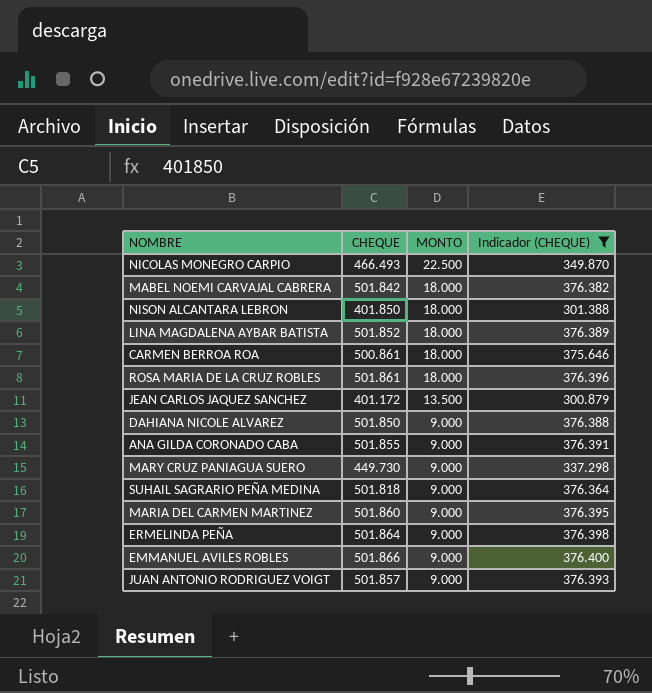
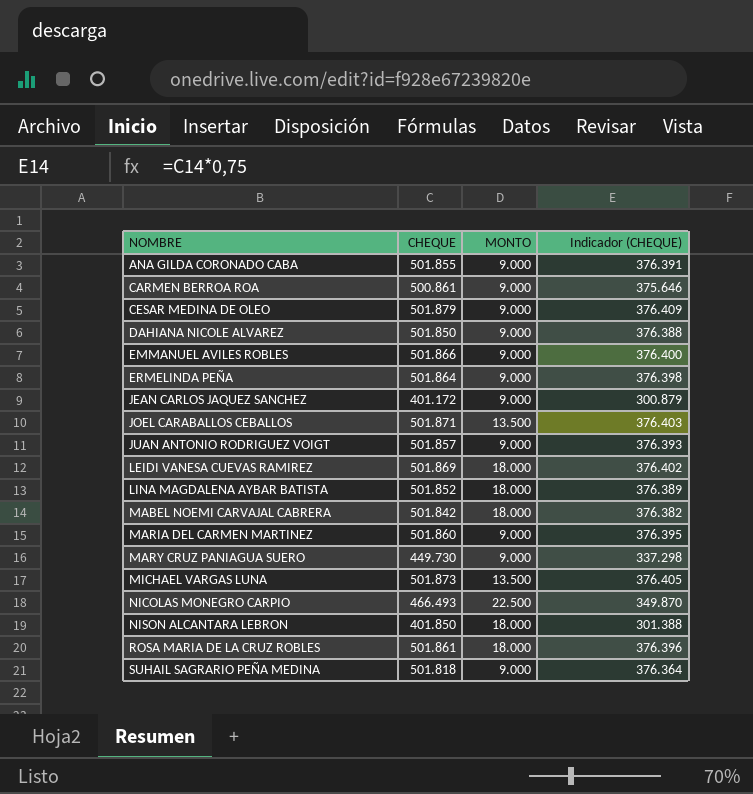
filter: Indicador (CHEQUE) <= 376.400 -> none
row order: MONTO descending -> NOMBRE ascending
CARMEN BERROA ROA | MONTO: 18.000 -> 9.000
JEAN CARLOS JAQUEZ SANCHEZ | MONTO: 13.500 -> 9.000

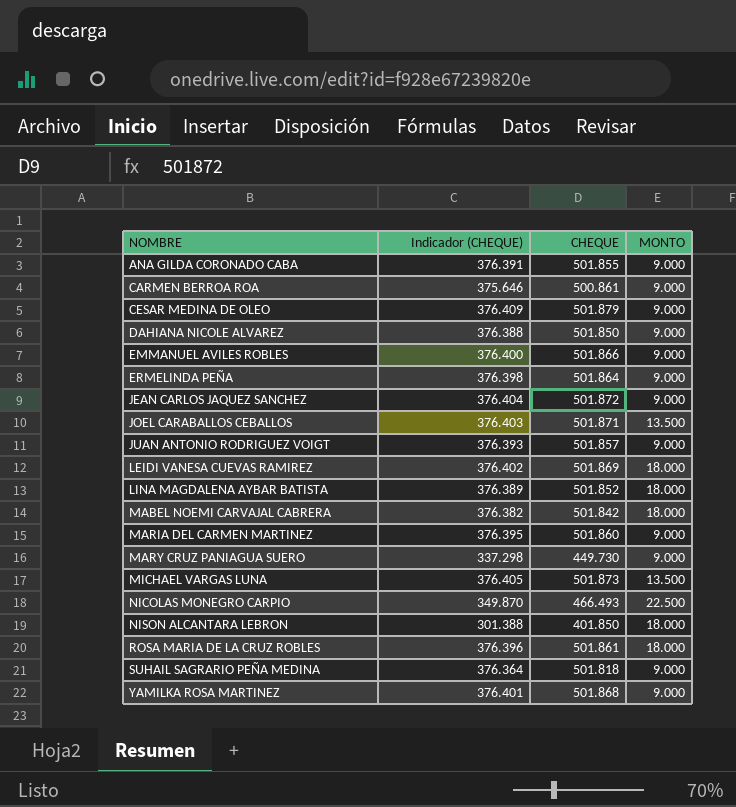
column Indicador (CHEQUE) | position: 4 -> 2
JEAN CARLOS JAQUEZ SANCHEZ | Indicador (CHEQUE): 300.879 -> 376.404
JEAN CARLOS JAQUEZ SANCHEZ | CHEQUE: 401.172 -> 501.872
row YAMILKA ROSA MARTINEZ: none -> 376.401 | 501.868 | 9.000

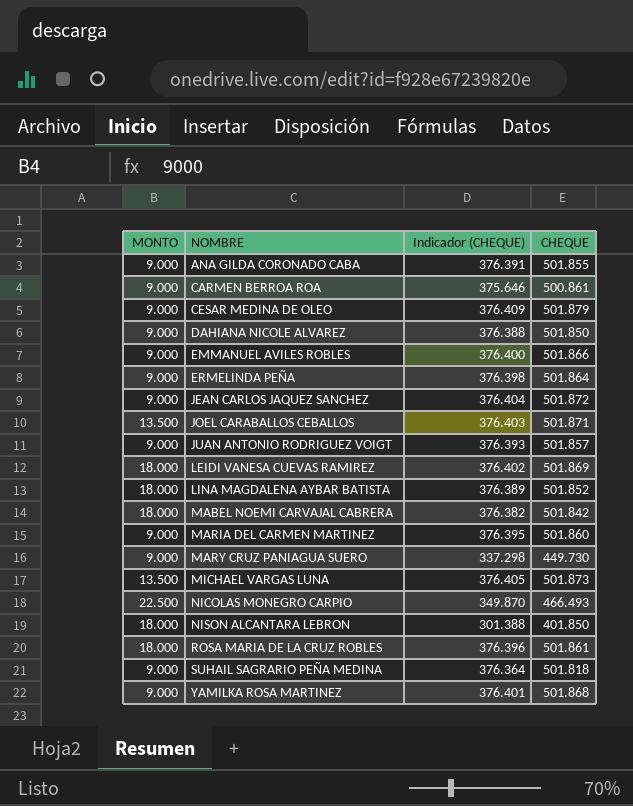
column MONTO | position: 4 -> 1

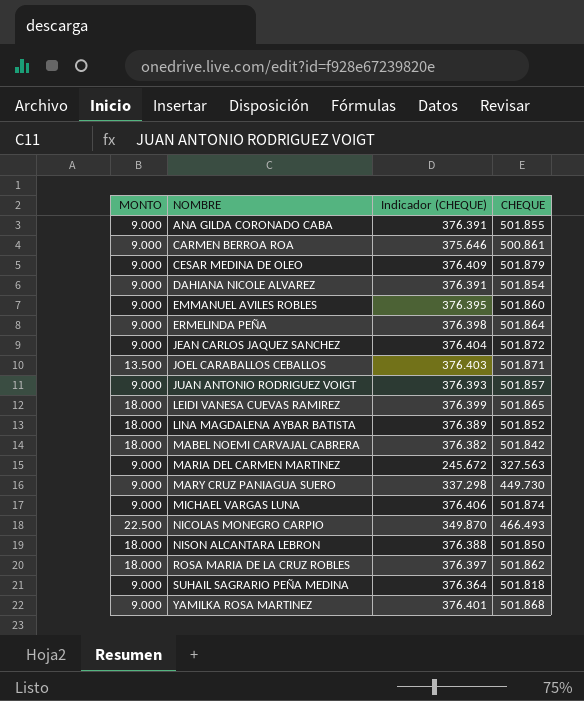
DAHIANA NICOLE ALVAREZ | Indicador (CHEQUE): 376.388 -> 376.391
DAHIANA NICOLE ALVAREZ | CHEQUE: 501.850 -> 501.854
EMMANUEL AVILES ROBLES | Indicador (CHEQUE): 376.400 -> 376.395
EMMANUEL AVILES ROBLES | CHEQUE: 501.866 -> 501.860
LEIDI VANESA CUEVAS RAMIREZ | Indicador (CHEQUE): 376.402 -> 376.399
LEIDI VANESA CUEVAS RAMIREZ | CHEQUE: 501.869 -> 501.865
MARIA DEL CARMEN MARTINEZ | Indicador (CHEQUE): 376.395 -> 245.672
MARIA DEL CARMEN MARTINEZ | CHEQUE: 501.860 -> 327.563
MICHAEL VARGAS LUNA | MONTO: 13.500 -> 9.000
MICHAEL VARGAS LUNA | Indicador (CHEQUE): 376.405 -> 376.406
MICHAEL VARGAS LUNA | CHEQUE: 501.873 -> 501.874
NISON ALCANTARA LEBRON | Indicador (CHEQUE): 301.388 -> 376.388
NISON ALCANTARA LEBRON | CHEQUE: 401.850 -> 501.850
ROSA MARIA DE LA CRUZ ROBLES | Indicador (CHEQUE): 376.396 -> 376.397
ROSA MARIA DE LA CRUZ ROBLES | CHEQUE: 501.861 -> 501.862

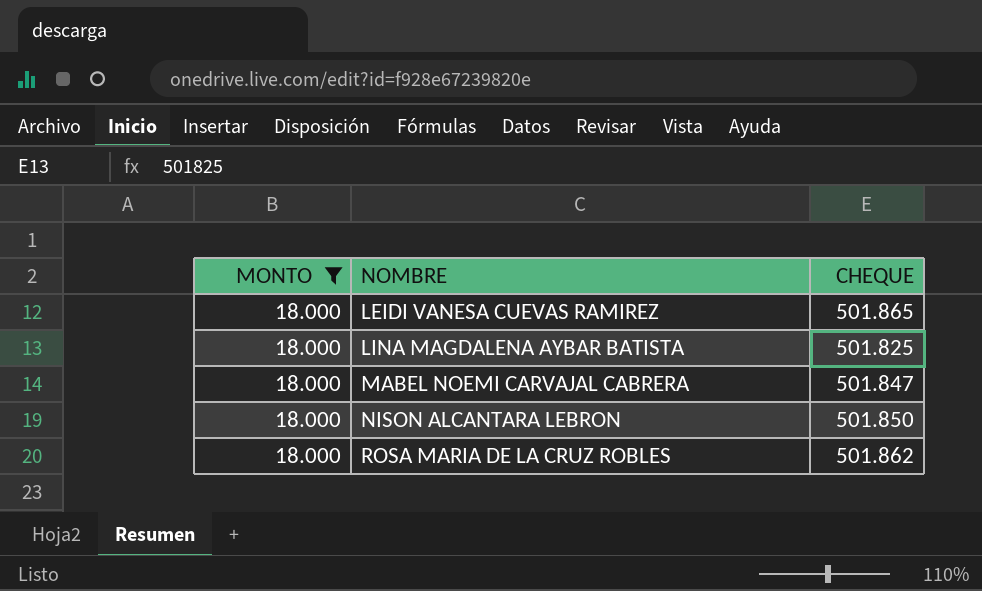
filter: none -> MONTO = 18.000
column Indicador (CHEQUE) | formula: [CHEQUE] * 0,75 -> none
LINA MAGDALENA AYBAR BATISTA | CHEQUE: 501.852 -> 501.825
MABEL NOEMI CARVAJAL CABRERA | CHEQUE: 501.842 -> 501.847

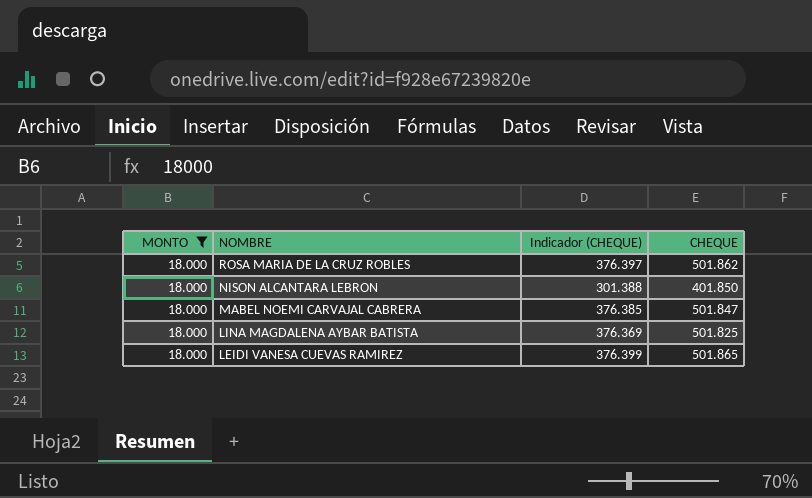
row order: NOMBRE ascending -> NOMBRE descending
column Indicador (CHEQUE) | formula: none -> [CHEQUE] * 0,75
NISON ALCANTARA LEBRON | CHEQUE: 501.850 -> 401.850

